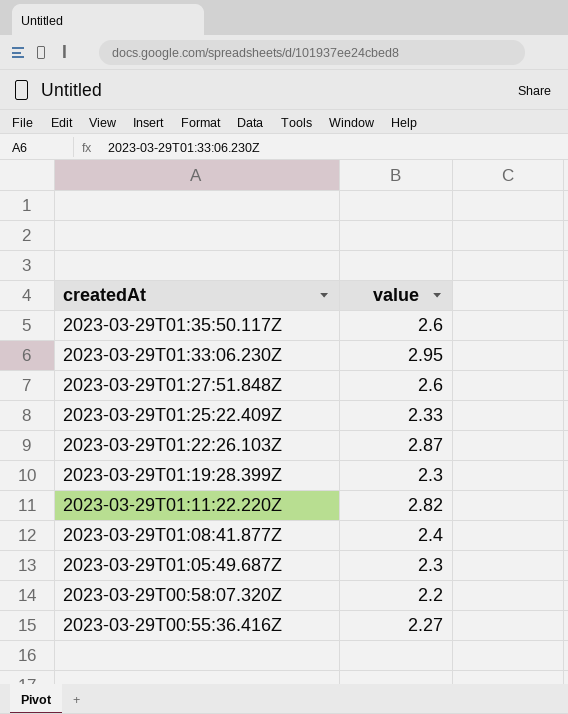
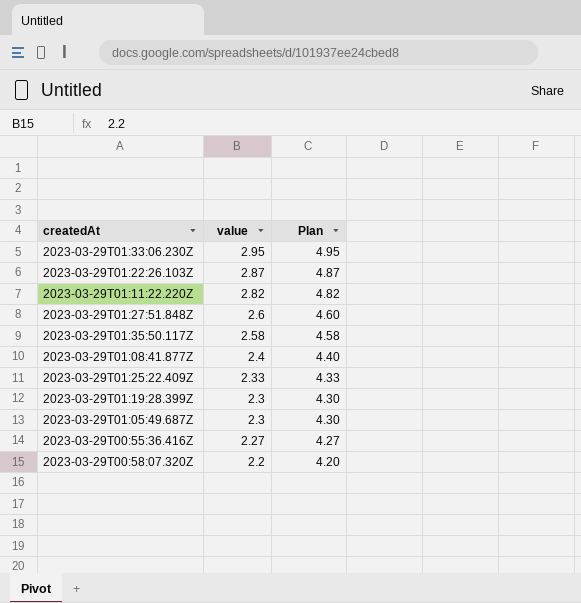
row order: createdAt descending -> value descending
column Plan | formula: none -> [value] + 2
2023-03-29T01:35:50.117Z | value: 2.6 -> 2.58

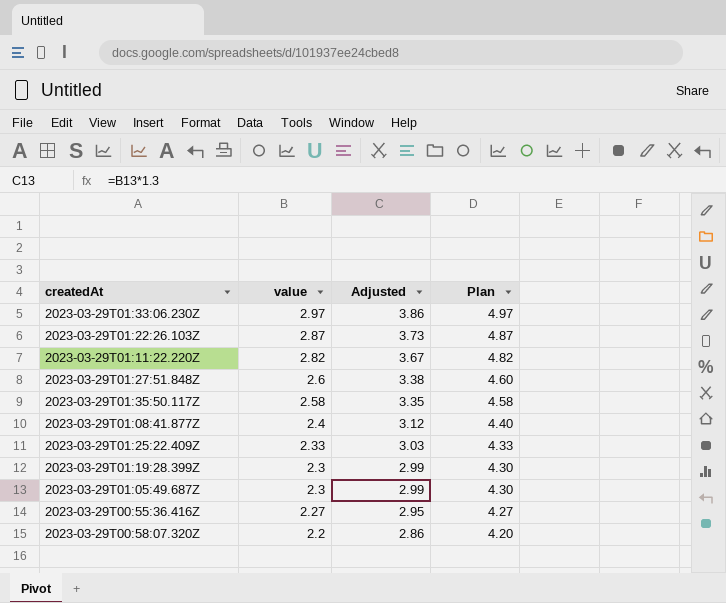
column Adjusted | formula: none -> [value] * 1.3
2023-03-29T01:33:06.230Z | value: 2.95 -> 2.97
2023-03-29T01:33:06.230Z | Plan: 4.95 -> 4.97

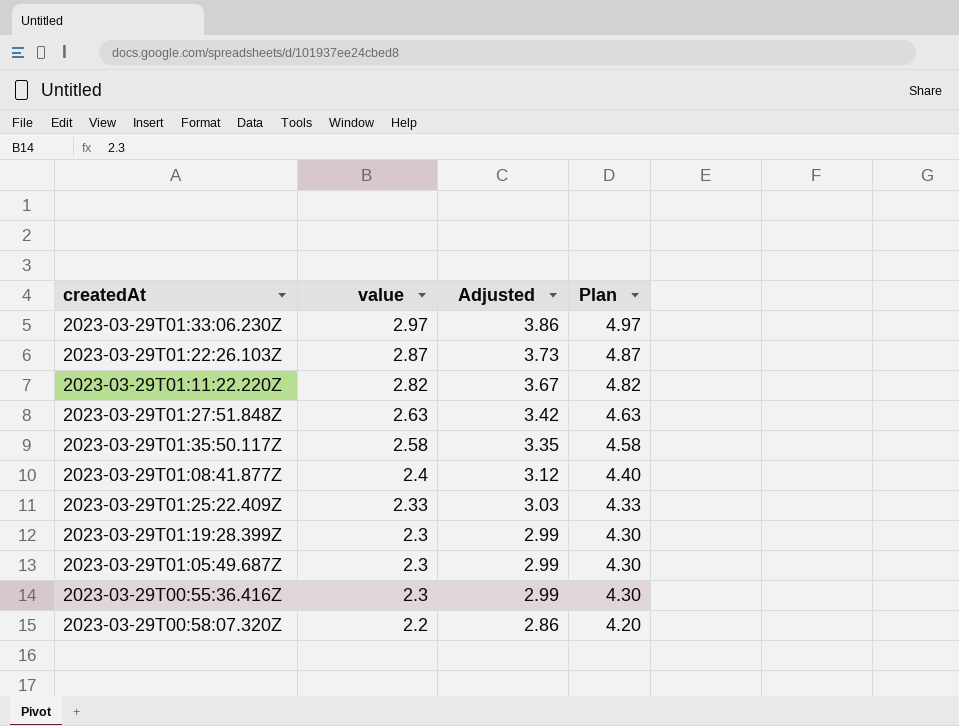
2023-03-29T01:27:51.848Z | value: 2.6 -> 2.63
2023-03-29T01:27:51.848Z | Adjusted: 3.38 -> 3.42
2023-03-29T01:27:51.848Z | Plan: 4.60 -> 4.63
2023-03-29T00:55:36.416Z | value: 2.27 -> 2.3
2023-03-29T00:55:36.416Z | Adjusted: 2.95 -> 2.99
2023-03-29T00:55:36.416Z | Plan: 4.27 -> 4.30

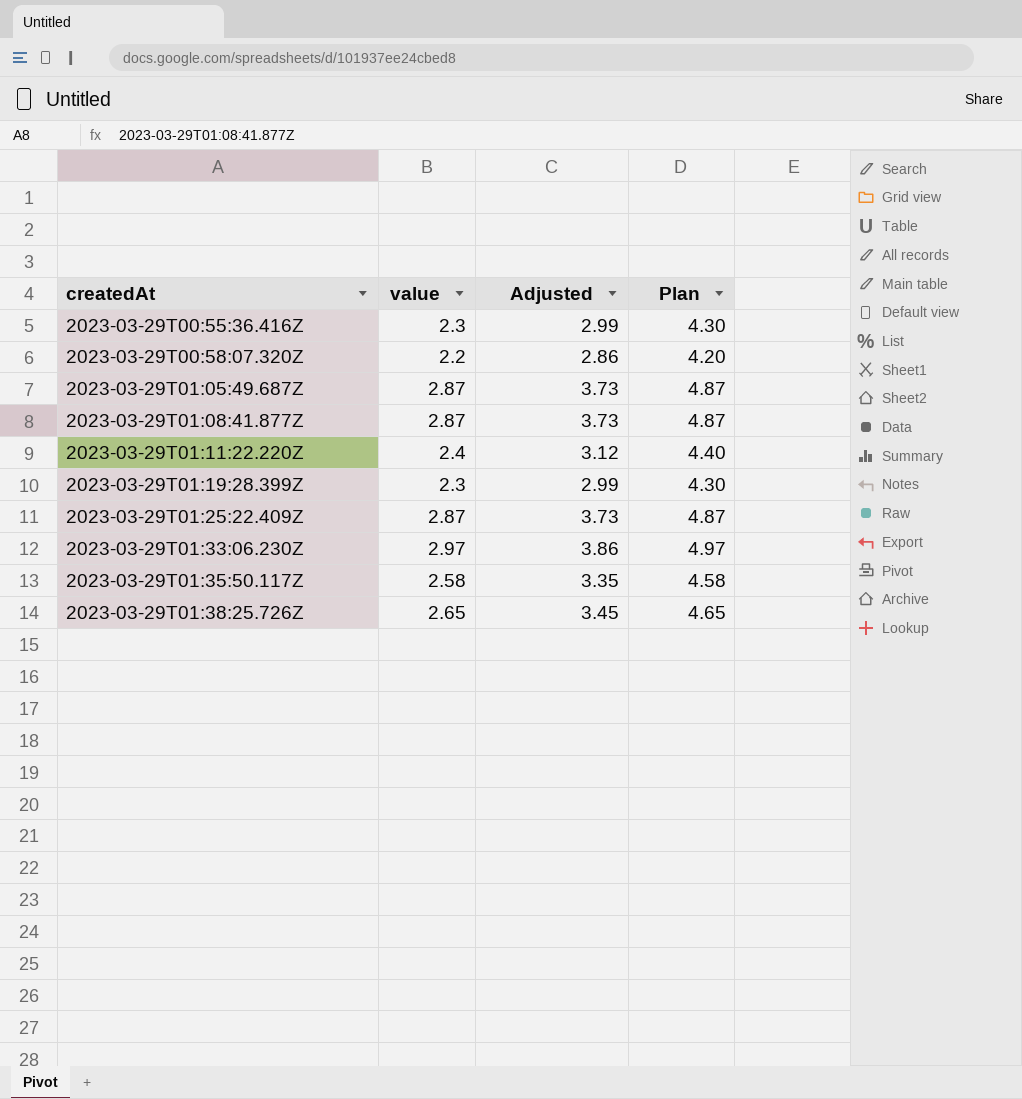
row order: value descending -> createdAt ascending
row 2023-03-29T01:22:26.103Z: 2.87 | 3.73 | 4.87 -> none
row 2023-03-29T01:27:51.848Z: 2.63 | 3.42 | 4.63 -> none
2023-03-29T01:05:49.687Z | value: 2.3 -> 2.87
2023-03-29T01:05:49.687Z | Adjusted: 2.99 -> 3.73
2023-03-29T01:05:49.687Z | Plan: 4.30 -> 4.87
2023-03-29T01:08:41.877Z | value: 2.4 -> 2.87
2023-03-29T01:08:41.877Z | Adjusted: 3.12 -> 3.73
2023-03-29T01:08:41.877Z | Plan: 4.40 -> 4.87
2023-03-29T01:11:22.220Z | value: 2.82 -> 2.4
2023-03-29T01:11:22.220Z | Adjusted: 3.67 -> 3.12
2023-03-29T01:11:22.220Z | Plan: 4.82 -> 4.40
2023-03-29T01:25:22.409Z | value: 2.33 -> 2.87
2023-03-29T01:25:22.409Z | Adjusted: 3.03 -> 3.73
2023-03-29T01:25:22.409Z | Plan: 4.33 -> 4.87
row 2023-03-29T01:38:25.726Z: none -> 2.65 | 3.45 | 4.65

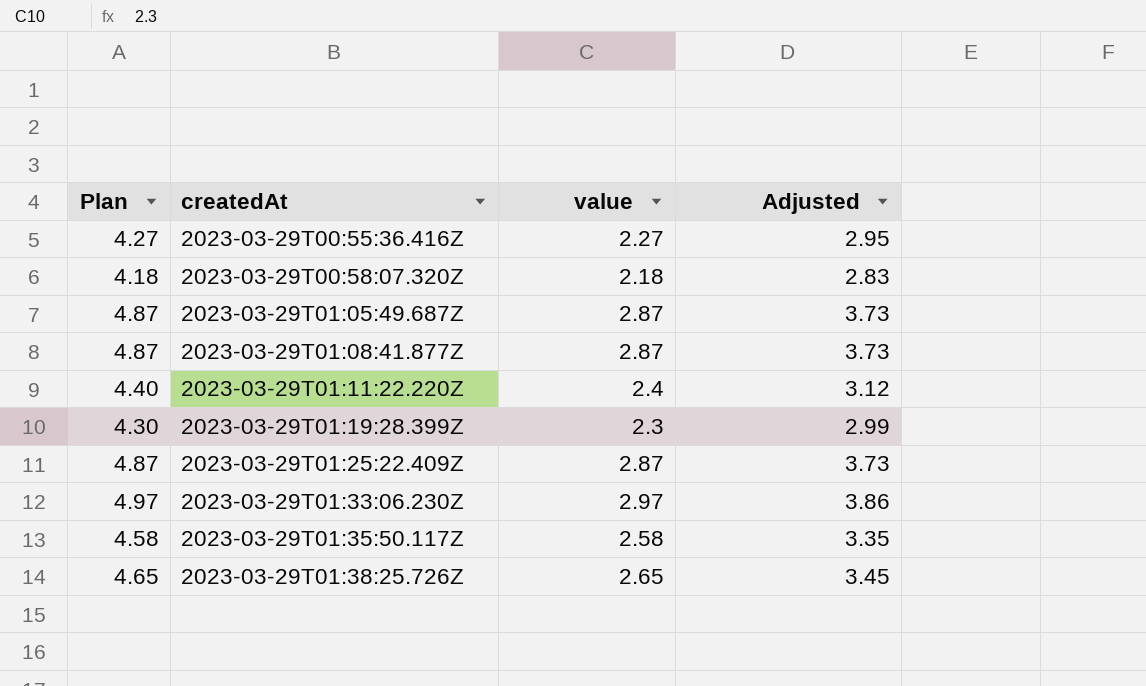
column Plan | position: 4 -> 1
2023-03-29T00:55:36.416Z | Plan: 4.30 -> 4.27
2023-03-29T00:55:36.416Z | value: 2.3 -> 2.27
2023-03-29T00:55:36.416Z | Adjusted: 2.99 -> 2.95
2023-03-29T00:58:07.320Z | Plan: 4.20 -> 4.18
2023-03-29T00:58:07.320Z | value: 2.2 -> 2.18
2023-03-29T00:58:07.320Z | Adjusted: 2.86 -> 2.83

